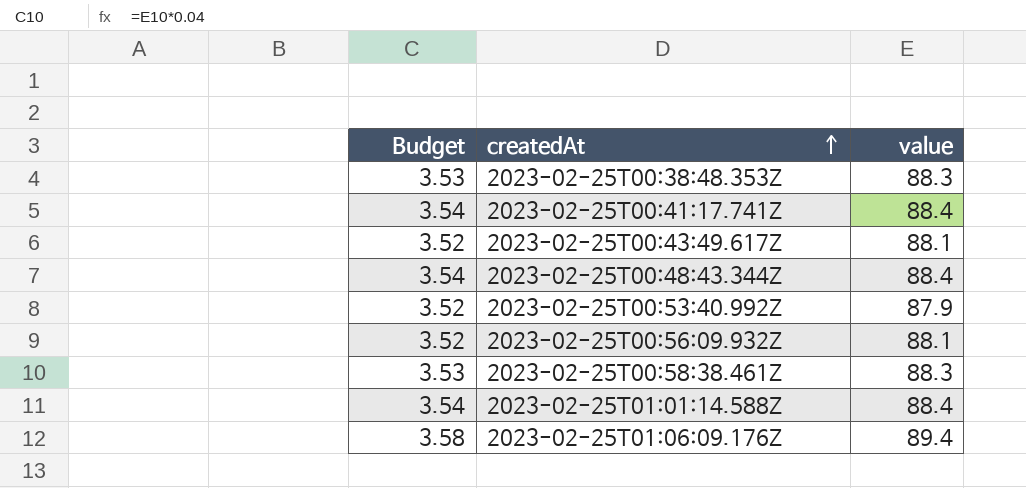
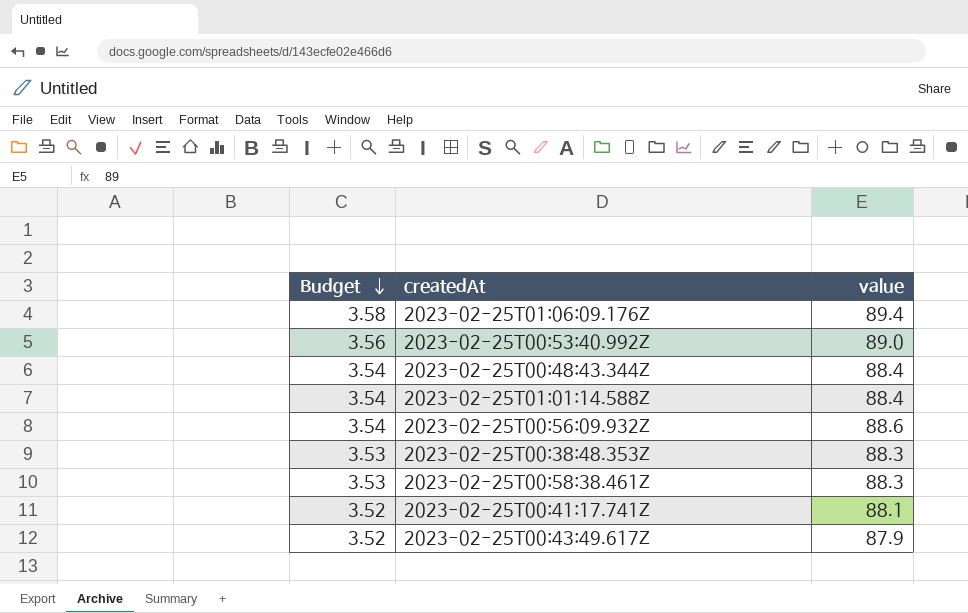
row order: createdAt ascending -> Budget descending
2023-02-25T00:53:40.992Z | Budget: 3.52 -> 3.56
2023-02-25T00:53:40.992Z | value: 87.9 -> 89.0
2023-02-25T00:56:09.932Z | Budget: 3.52 -> 3.54
2023-02-25T00:56:09.932Z | value: 88.1 -> 88.6
2023-02-25T00:41:17.741Z | Budget: 3.54 -> 3.52
2023-02-25T00:41:17.741Z | value: 88.4 -> 88.1
2023-02-25T00:43:49.617Z | value: 88.1 -> 87.9

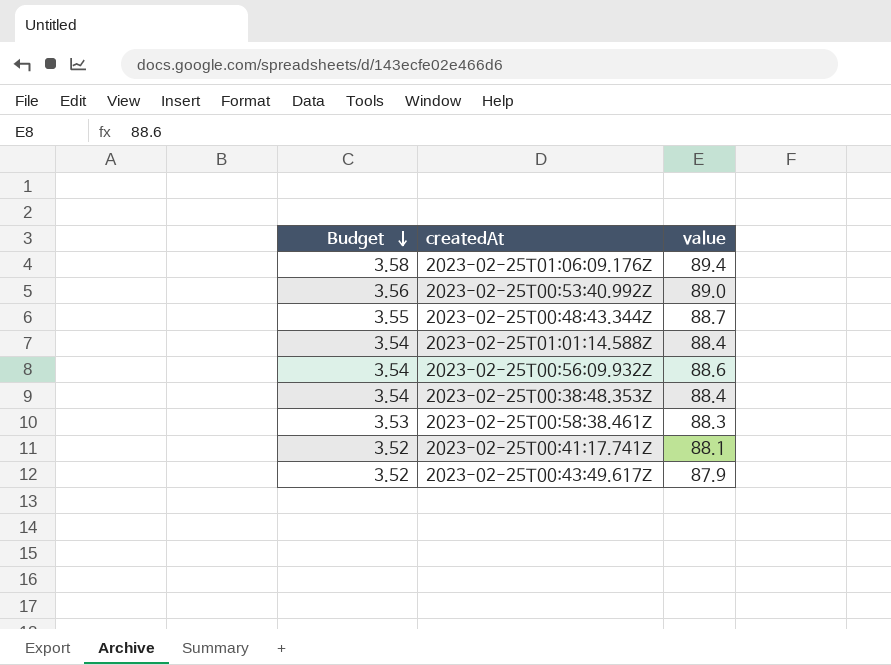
2023-02-25T00:48:43.344Z | Budget: 3.54 -> 3.55
2023-02-25T00:48:43.344Z | value: 88.4 -> 88.7
2023-02-25T00:38:48.353Z | Budget: 3.53 -> 3.54
2023-02-25T00:38:48.353Z | value: 88.3 -> 88.4

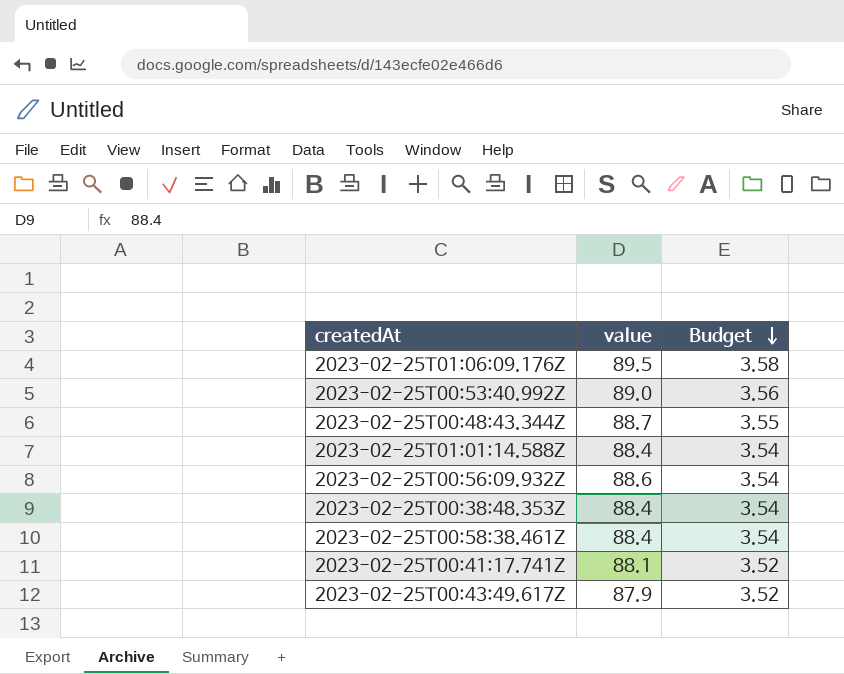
column Budget | position: 1 -> 3
2023-02-25T01:06:09.176Z | value: 89.4 -> 89.5
2023-02-25T00:58:38.461Z | value: 88.3 -> 88.4
2023-02-25T00:58:38.461Z | Budget: 3.53 -> 3.54

